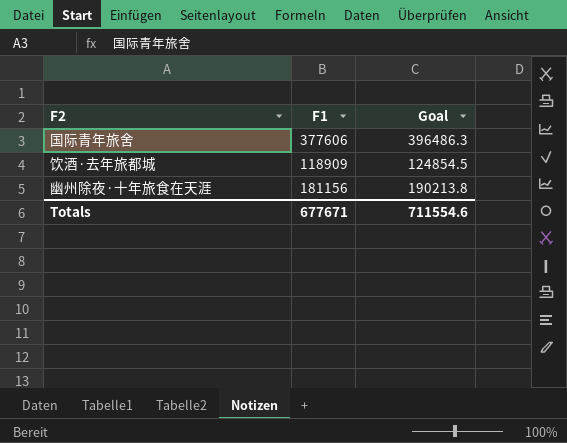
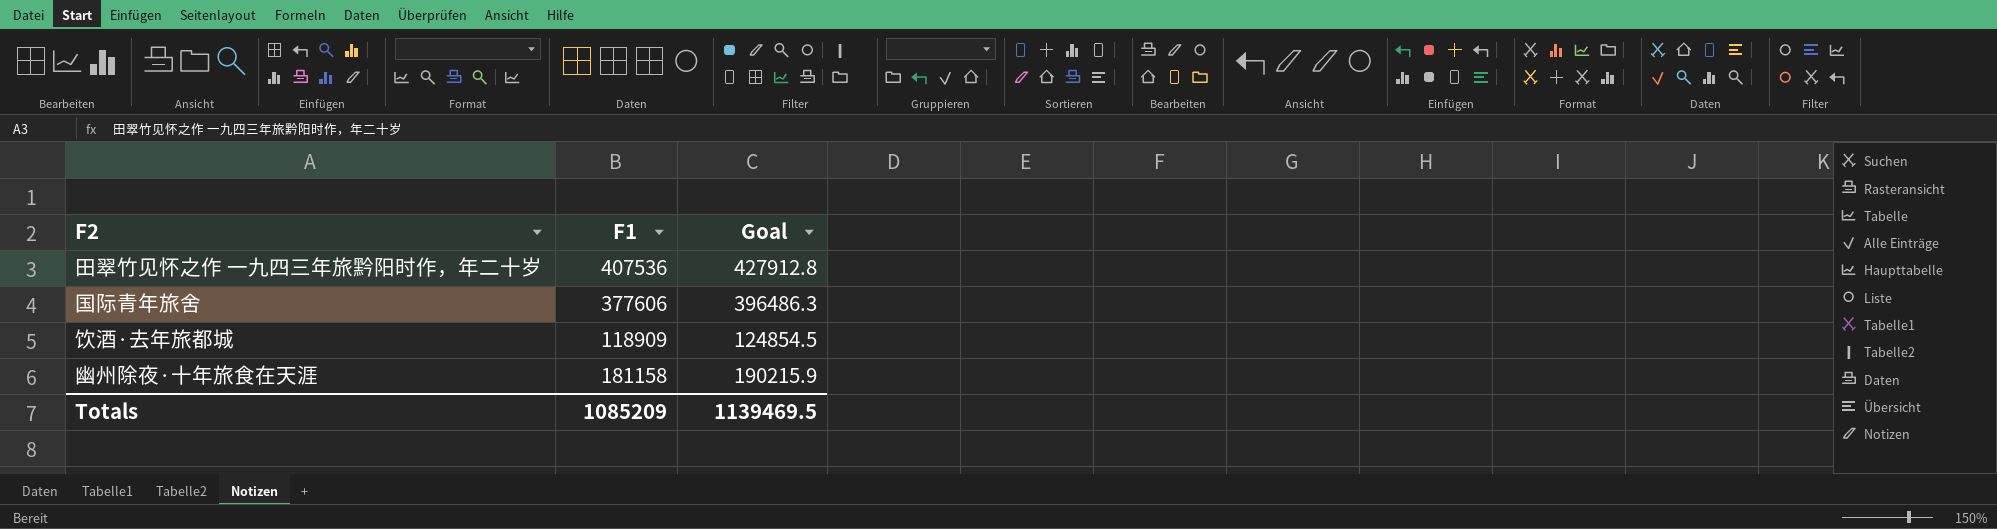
row 田翠竹见怀之作 一九四三年旅黔阳时作，年二十岁: none -> 407536 | 427912.8
幽州除夜·十年旅食在天涯 | F1: 181156 -> 181158
幽州除夜·十年旅食在天涯 | Goal: 190213.8 -> 190215.9
Totals | F1: 677671 -> 1085209
Totals | Goal: 711554.6 -> 1139469.5

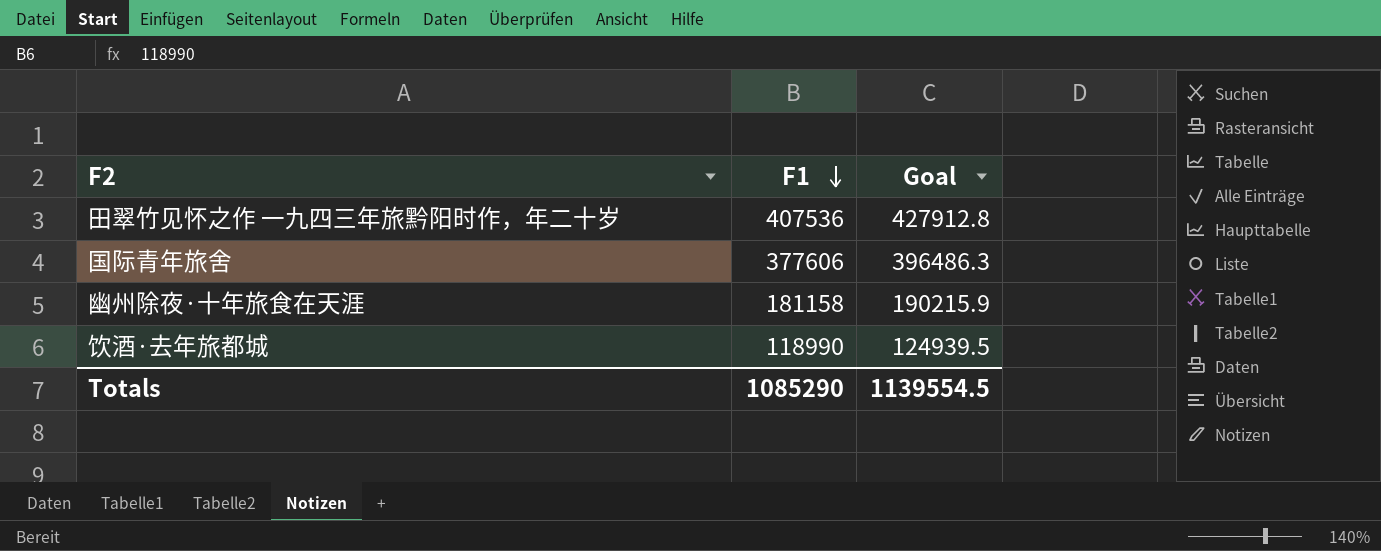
row order: none -> F1 descending
饮酒·去年旅都城 | F1: 118909 -> 118990
饮酒·去年旅都城 | Goal: 124854.5 -> 124939.5
Totals | F1: 1085209 -> 1085290
Totals | Goal: 1139469.5 -> 1139554.5

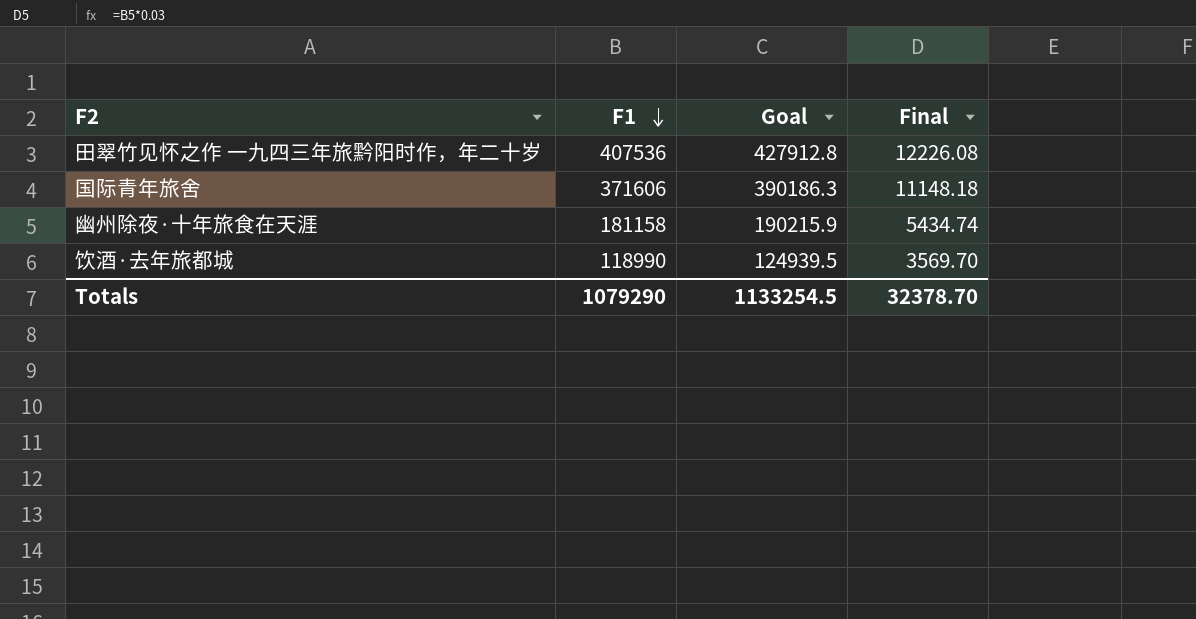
column Final | formula: none -> [F1] * 0.03
国际青年旅舍 | F1: 377606 -> 371606
国际青年旅舍 | Goal: 396486.3 -> 390186.3
Totals | F1: 1085290 -> 1079290
Totals | Goal: 1139554.5 -> 1133254.5

